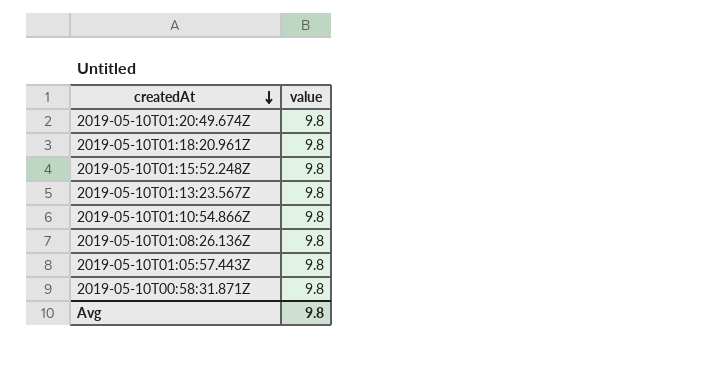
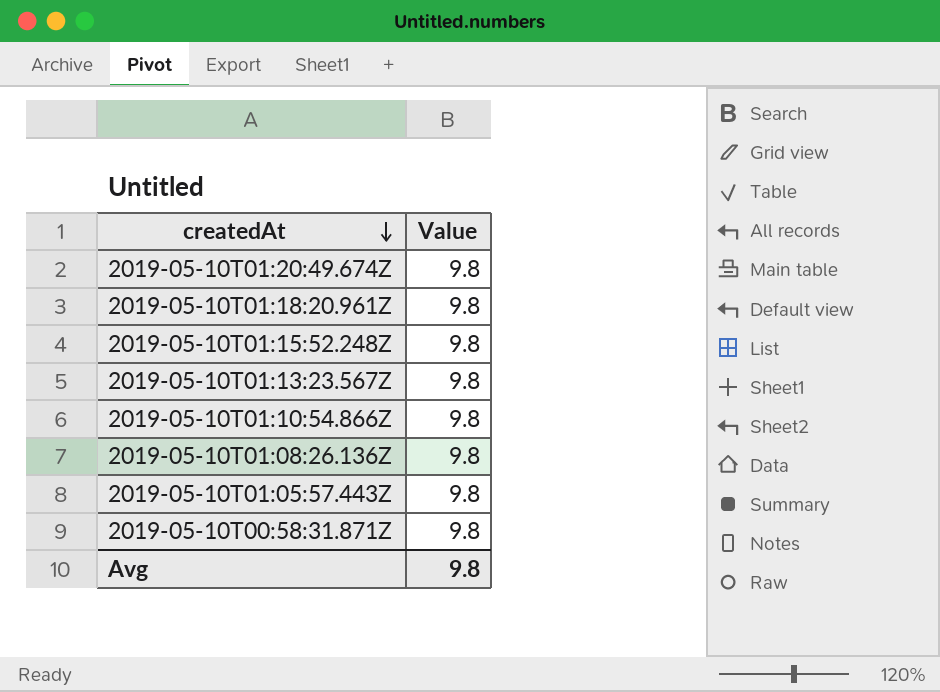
column name: value -> Value

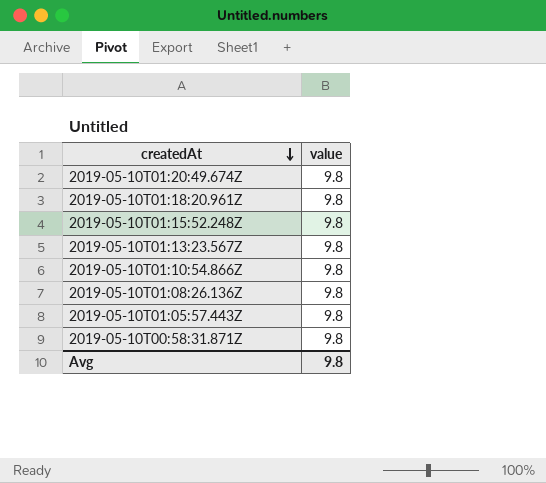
column name: Value -> value

